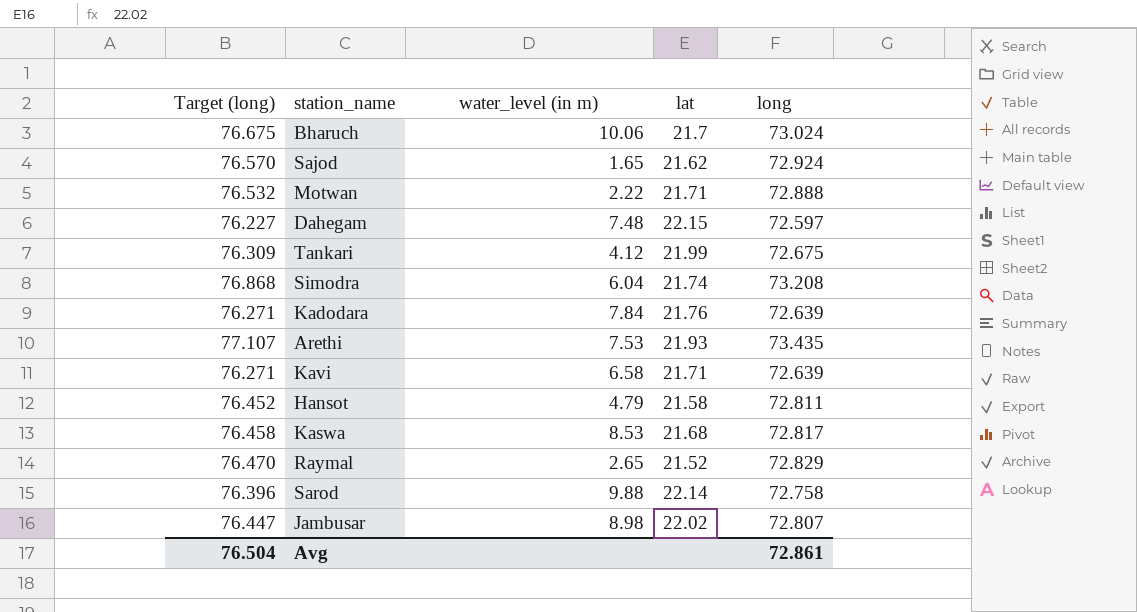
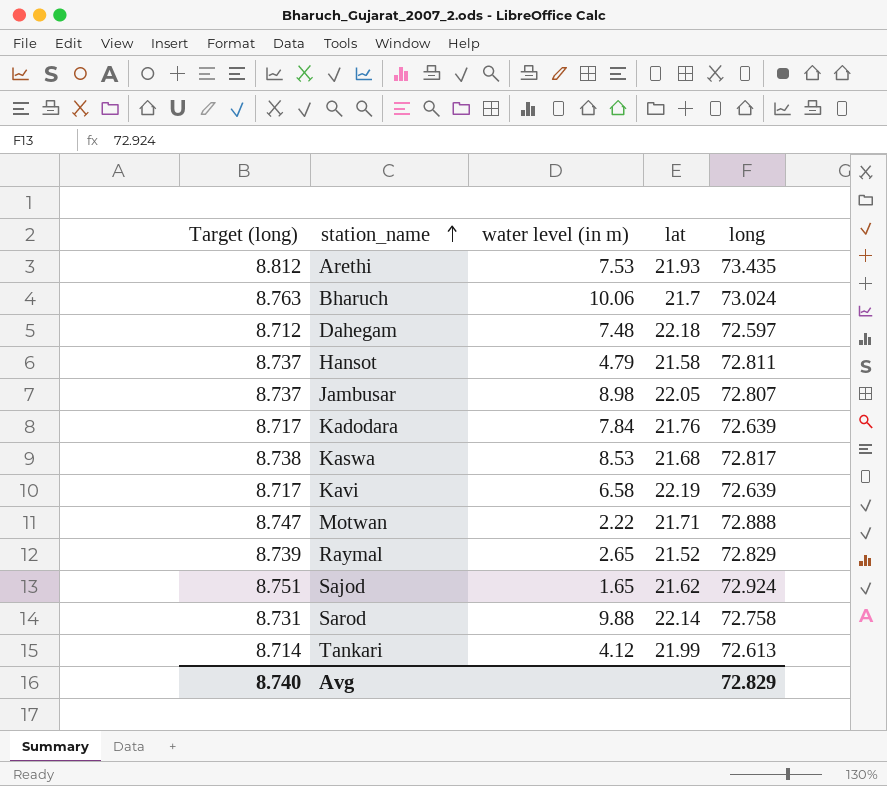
row order: none -> station_name ascending
column Target (long) | formula: [long] * 1.05 -> [long] * 0.12
column name: water_level (in m) -> water level (in m)
row Simodra: 76.868 | 6.04 | 21.74 | 73.208 -> none
Dahegam | lat: 22.15 -> 22.18
Jambusar | lat: 22.02 -> 22.05
Kavi | lat: 21.71 -> 22.19
Tankari | long: 72.675 -> 72.613
Avg | Target (long): 76.504 -> 8.740
Avg | long: 72.861 -> 72.829

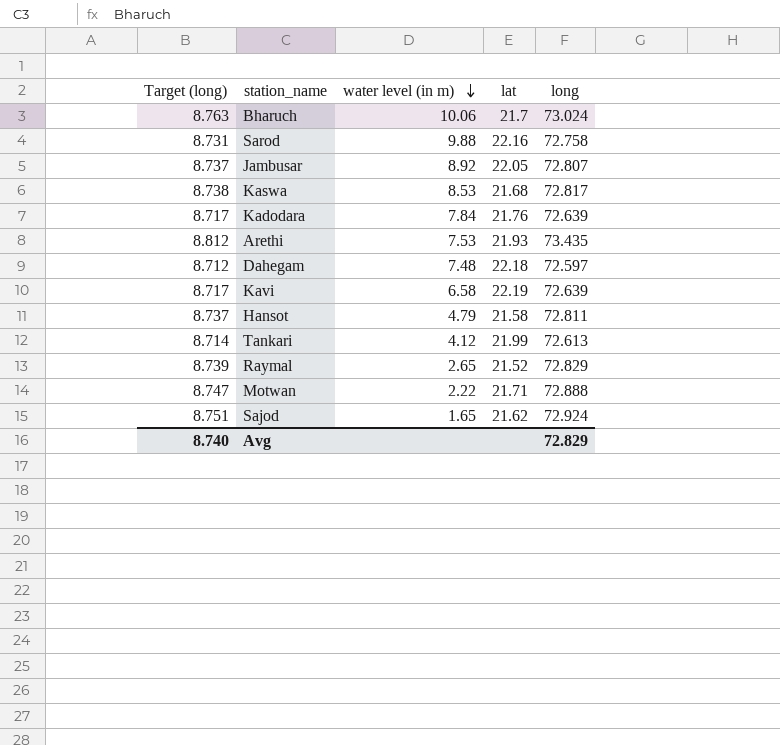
row order: station_name ascending -> water level (in m) descending
Sarod | lat: 22.14 -> 22.16
Jambusar | water level (in m): 8.98 -> 8.92

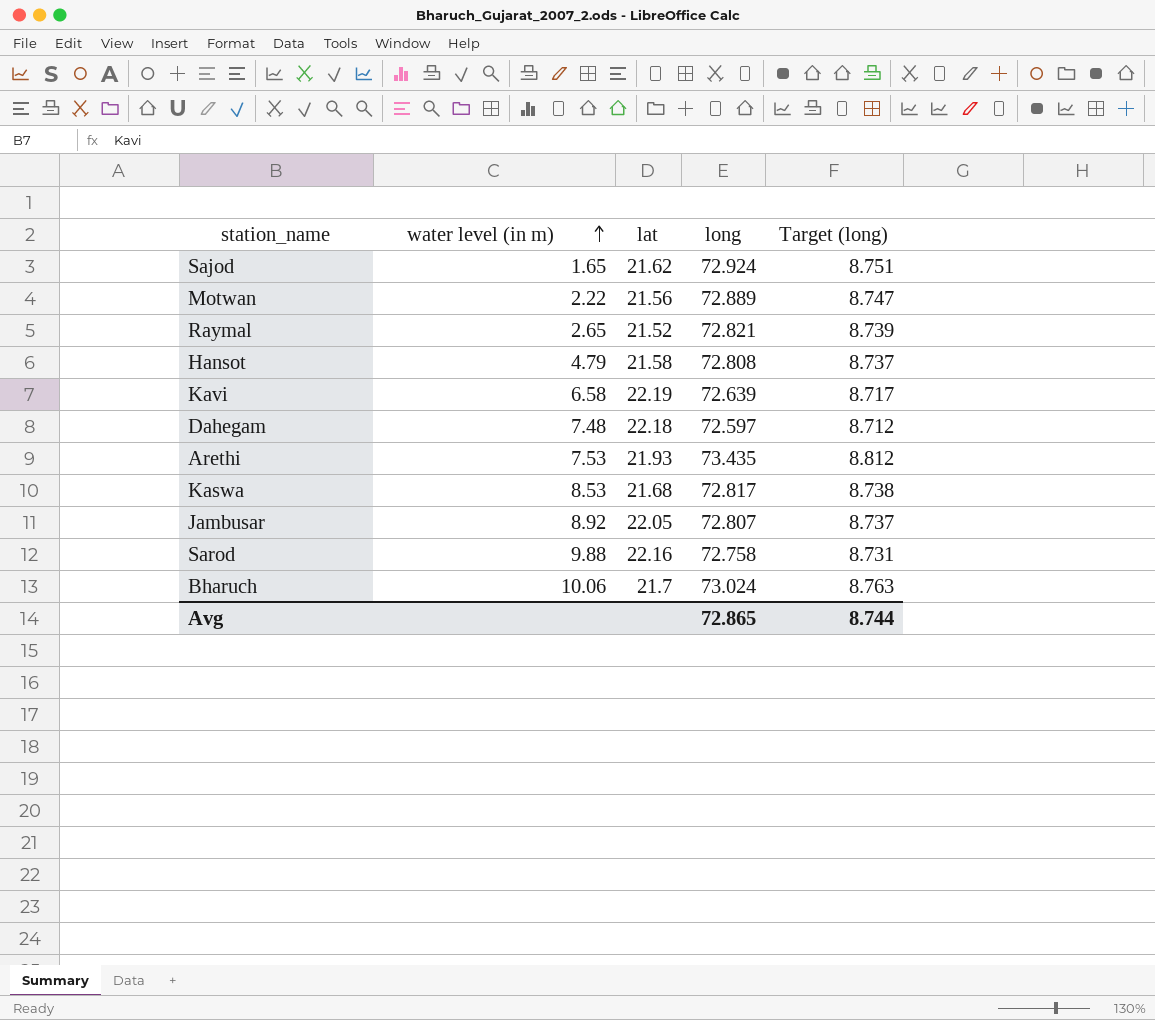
row order: water level (in m) descending -> water level (in m) ascending
column Target (long) | position: 1 -> 5
row Kadodara: 8.717 | 7.84 | 21.76 | 72.639 -> none
row Tankari: 8.714 | 4.12 | 21.99 | 72.613 -> none
Motwan | lat: 21.71 -> 21.56
Motwan | long: 72.888 -> 72.889
Raymal | long: 72.829 -> 72.821
Hansot | long: 72.811 -> 72.808
Avg | long: 72.829 -> 72.865
Avg | Target (long): 8.740 -> 8.744

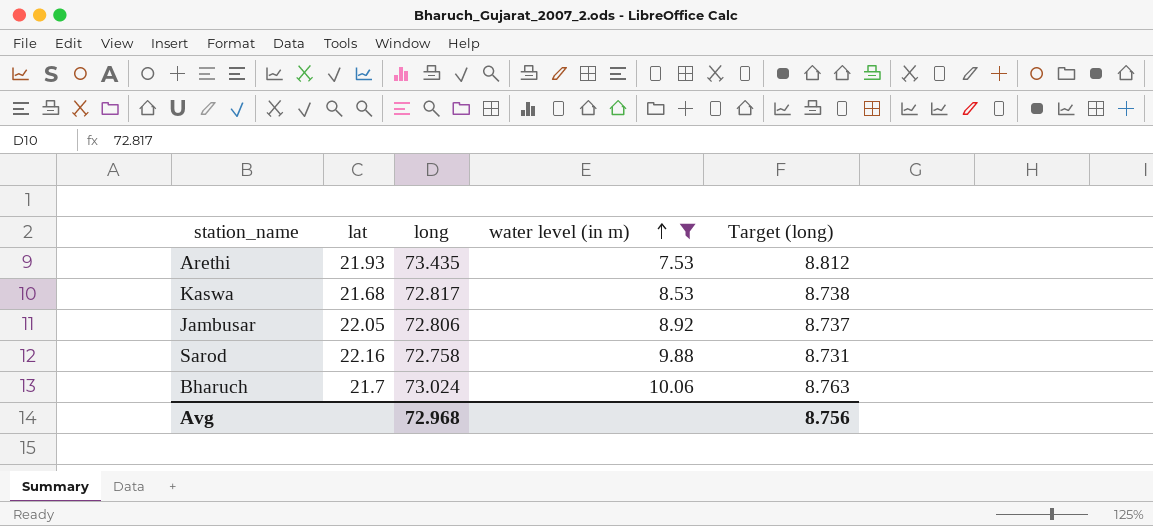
filter: none -> water level (in m) >= 7.53
column water level (in m) | position: 2 -> 4
Jambusar | long: 72.807 -> 72.806
Avg | long: 72.865 -> 72.968
Avg | Target (long): 8.744 -> 8.756

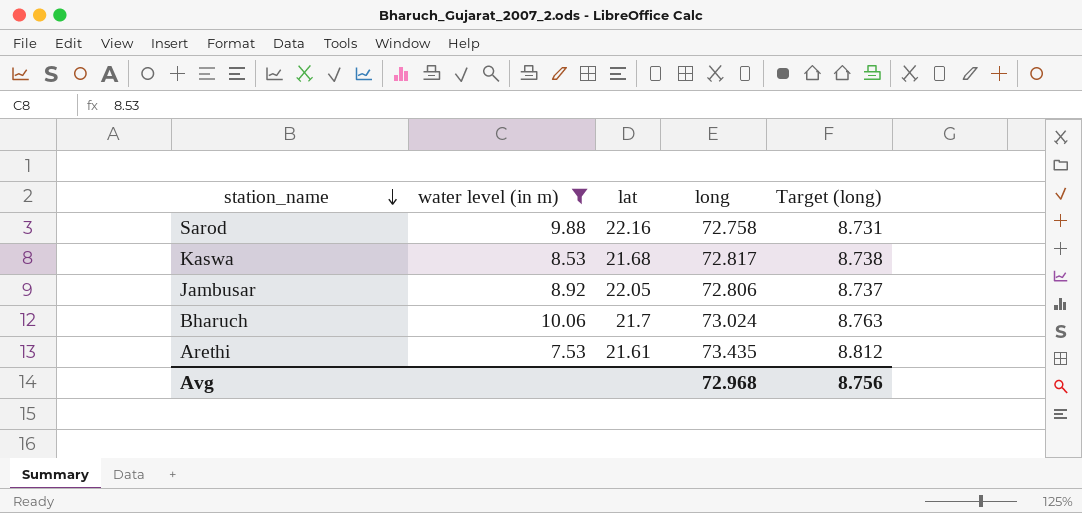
row order: water level (in m) ascending -> station_name descending
column water level (in m) | position: 4 -> 2
Arethi | lat: 21.93 -> 21.61

